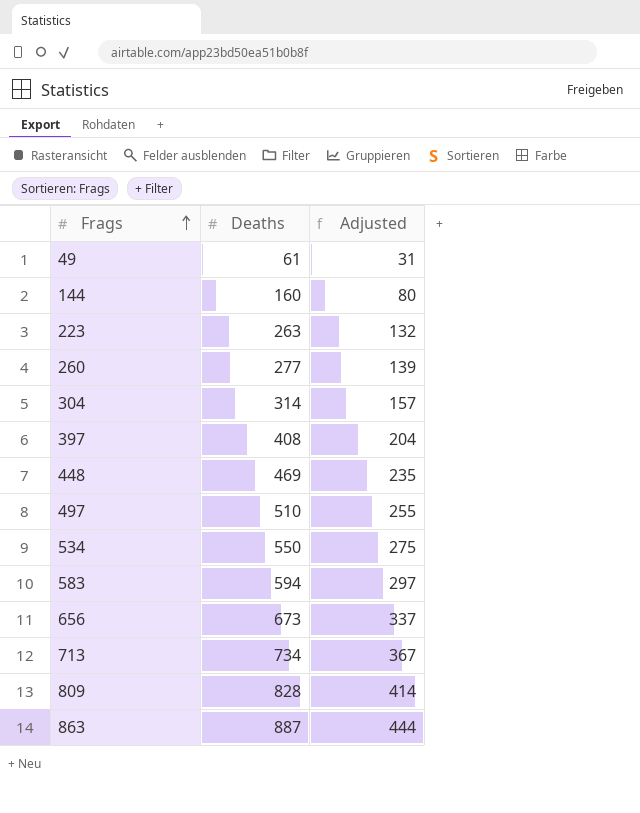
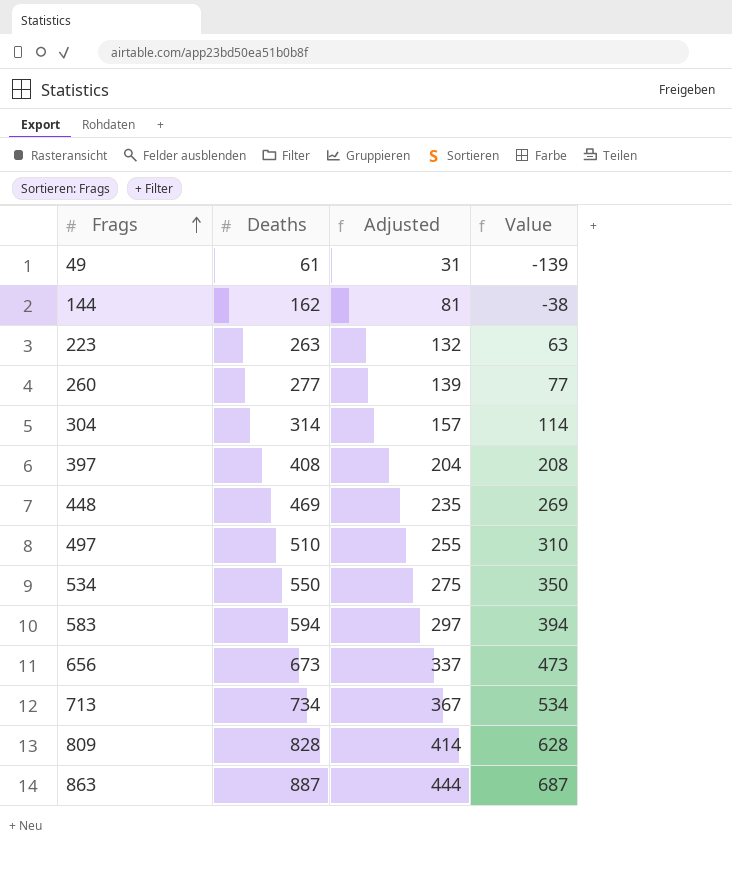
column Value | formula: none -> [Deaths] - 200
144 | Deaths: 160 -> 162
144 | Adjusted: 80 -> 81

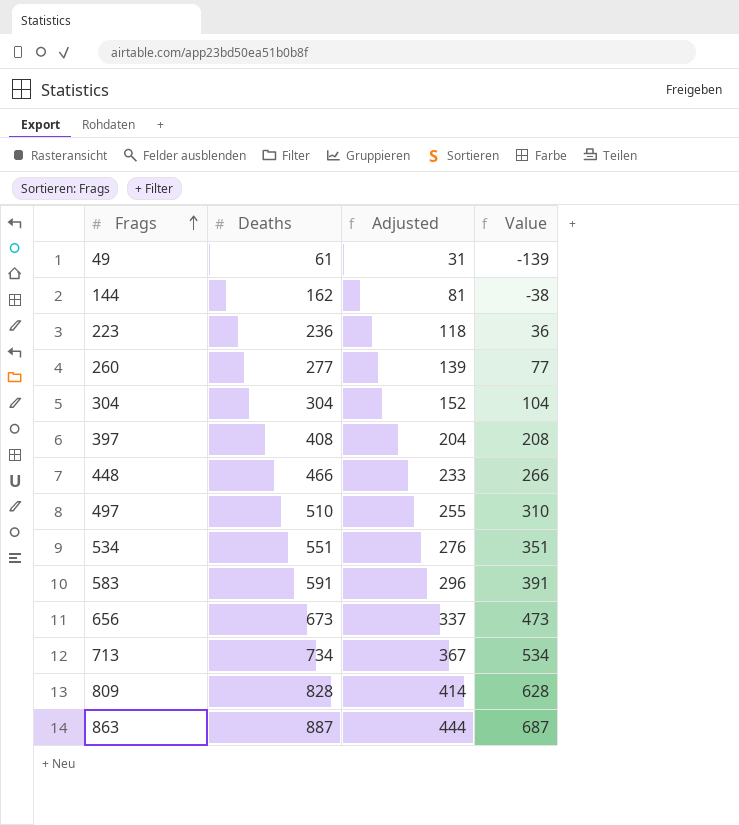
223 | Deaths: 263 -> 236
223 | Adjusted: 132 -> 118
223 | Value: 63 -> 36
304 | Deaths: 314 -> 304
304 | Adjusted: 157 -> 152
304 | Value: 114 -> 104
448 | Deaths: 469 -> 466
448 | Adjusted: 235 -> 233
448 | Value: 269 -> 266
534 | Deaths: 550 -> 551
534 | Adjusted: 275 -> 276
534 | Value: 350 -> 351
583 | Deaths: 594 -> 591
583 | Adjusted: 297 -> 296
583 | Value: 394 -> 391

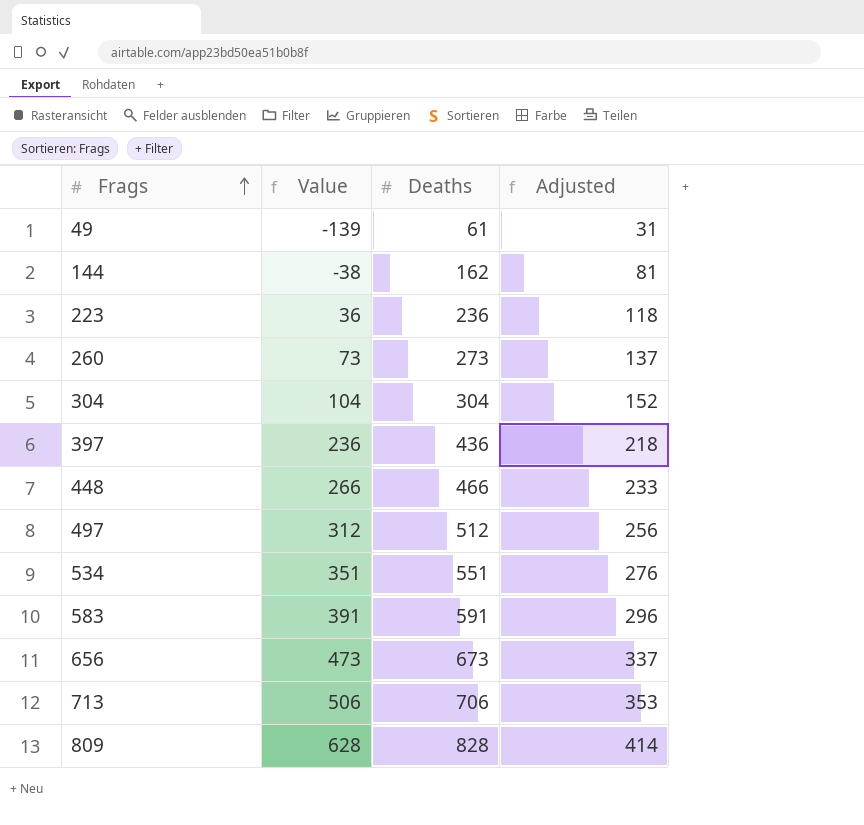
column Value | position: 4 -> 2
row 863: 887 | 444 | 687 -> none
260 | Value: 77 -> 73
260 | Deaths: 277 -> 273
260 | Adjusted: 139 -> 137
397 | Value: 208 -> 236
397 | Deaths: 408 -> 436
397 | Adjusted: 204 -> 218
497 | Value: 310 -> 312
497 | Deaths: 510 -> 512
497 | Adjusted: 255 -> 256
713 | Value: 534 -> 506
713 | Deaths: 734 -> 706
713 | Adjusted: 367 -> 353

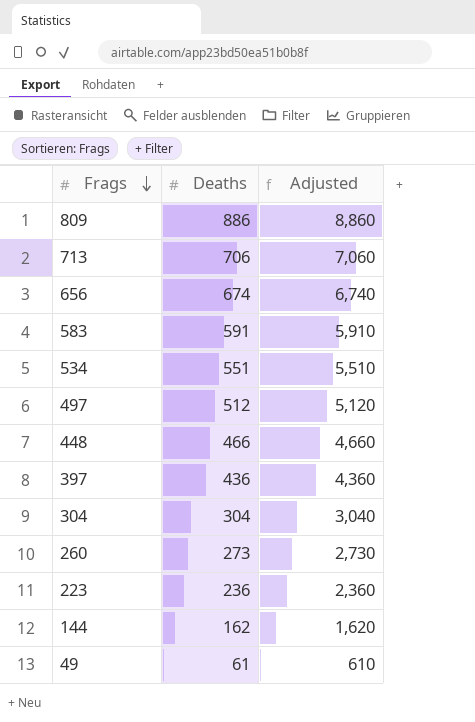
row order: Frags ascending -> Frags descending
column Value | formula: [Deaths] - 200 -> none
column Adjusted | formula: [Deaths] * 0.5 -> [Deaths] * 10
809 | Deaths: 828 -> 886
656 | Deaths: 673 -> 674

